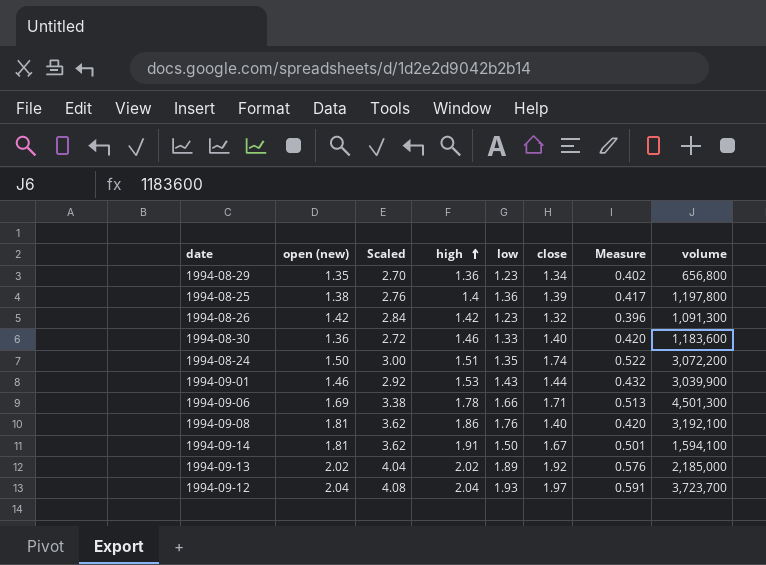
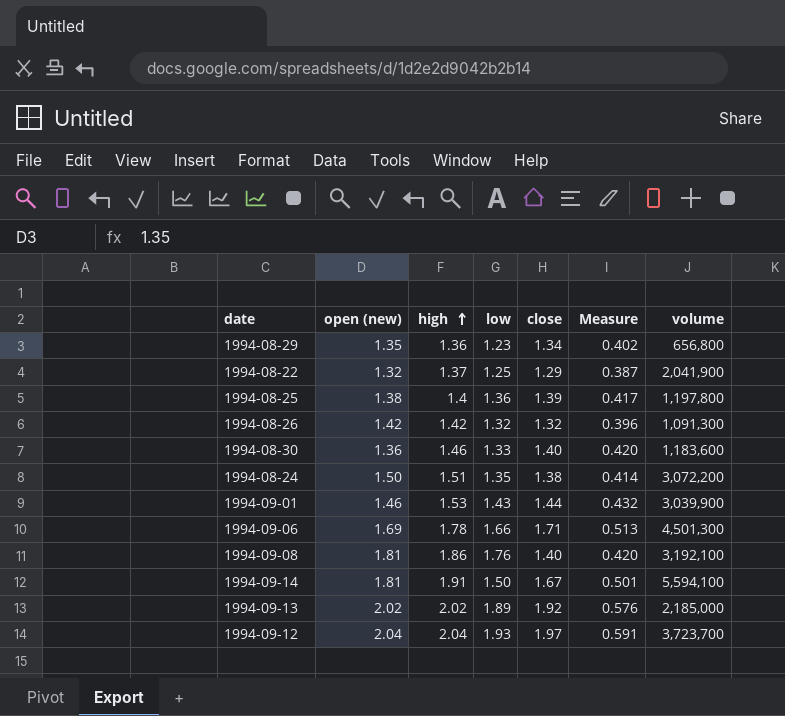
column Scaled | formula: [open (new)] * 2 -> none
row 1994-08-22: none -> 1.32 | 1.37 | 1.25 | 1.29 | 0.387 | 2,041,900
1994-08-26 | low: 1.23 -> 1.32
1994-08-24 | close: 1.74 -> 1.38
1994-08-24 | Measure: 0.522 -> 0.414
1994-09-14 | volume: 1,594,100 -> 5,594,100

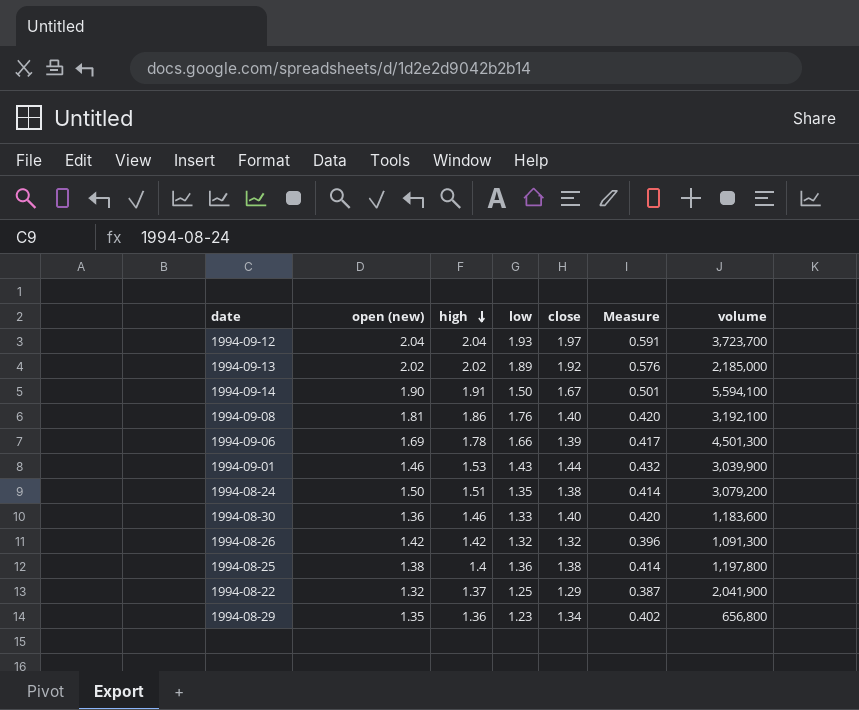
row order: high ascending -> high descending
1994-09-14 | open (new): 1.81 -> 1.90
1994-09-06 | close: 1.71 -> 1.39
1994-09-06 | Measure: 0.513 -> 0.417
1994-08-24 | volume: 3,072,200 -> 3,079,200
1994-08-25 | close: 1.39 -> 1.38
1994-08-25 | Measure: 0.417 -> 0.414

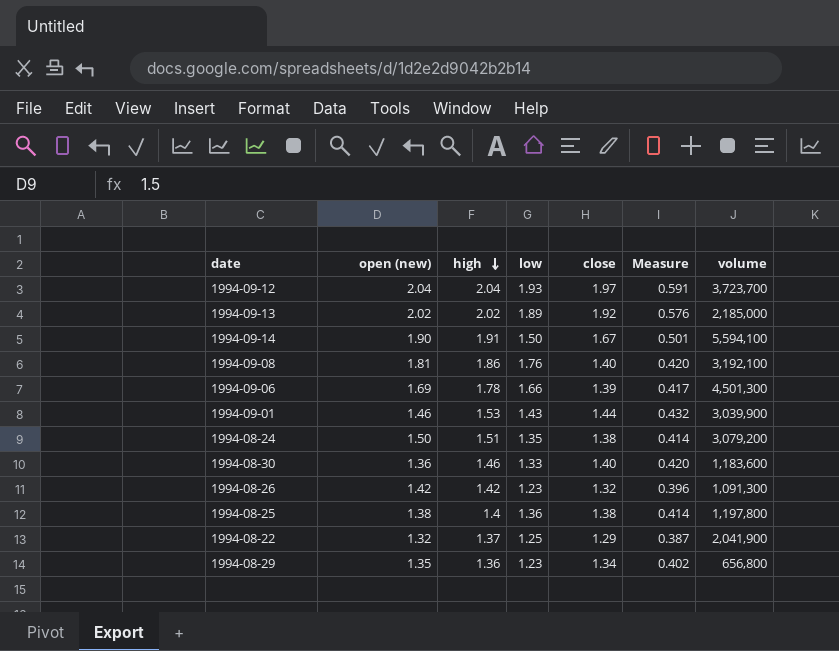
1994-08-26 | low: 1.32 -> 1.23

